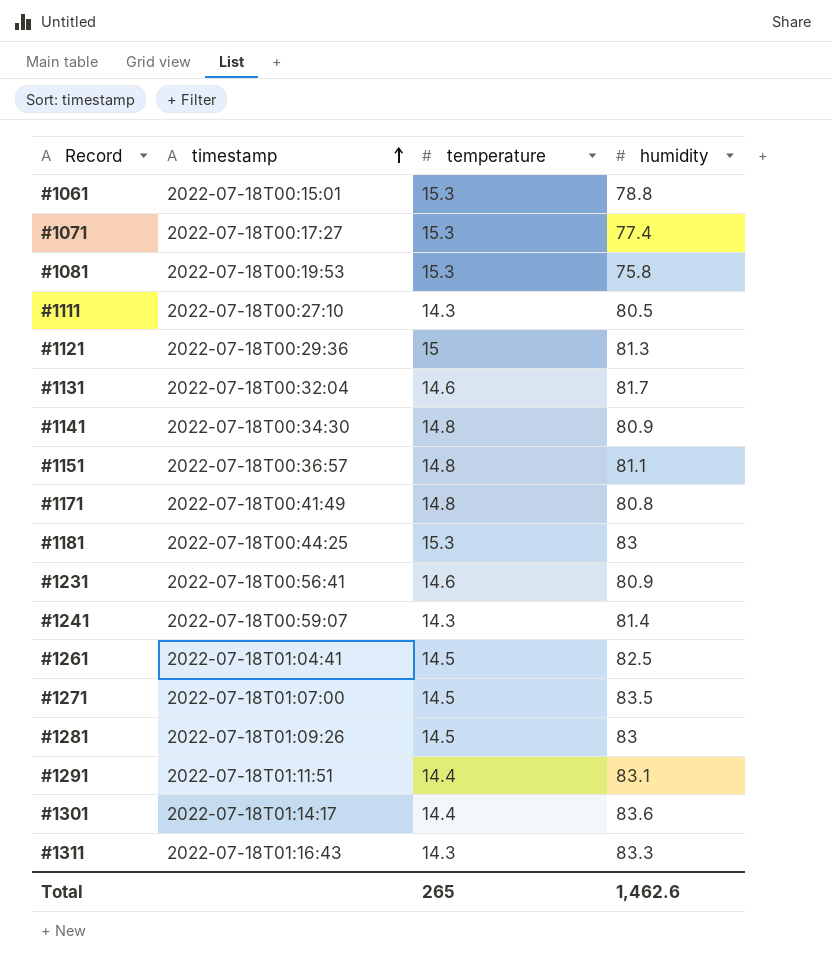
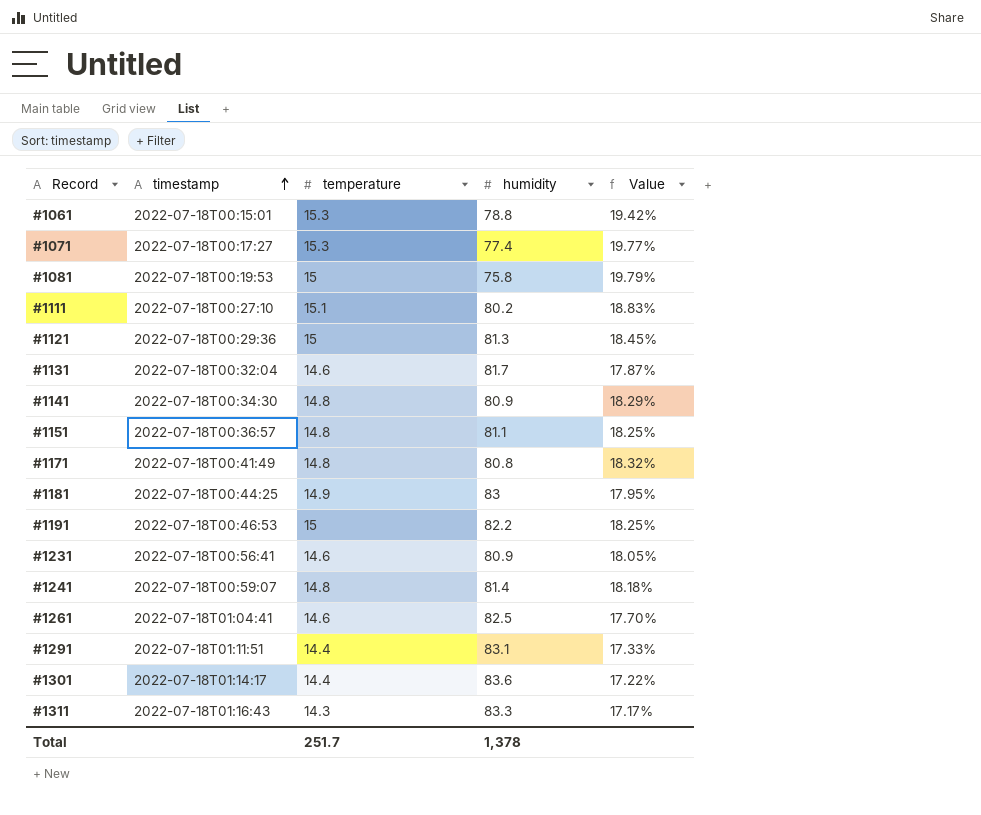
column Value | formula: none -> [temperature] / [humidity]
row #1271: 2022-07-18T01:07:00 | 14.5 | 83.5 -> none
row #1281: 2022-07-18T01:09:26 | 14.5 | 83 -> none
#1081 | temperature: 15.3 -> 15
#1111 | temperature: 14.3 -> 15.1
#1111 | humidity: 80.5 -> 80.2
#1181 | temperature: 15.3 -> 14.9
row #1191: none -> 2022-07-18T00:46:53 | 15 | 82.2 | 18.25%
#1241 | temperature: 14.3 -> 14.8
#1261 | temperature: 14.5 -> 14.6
Total | temperature: 265 -> 251.7
Total | humidity: 1,462.6 -> 1,378

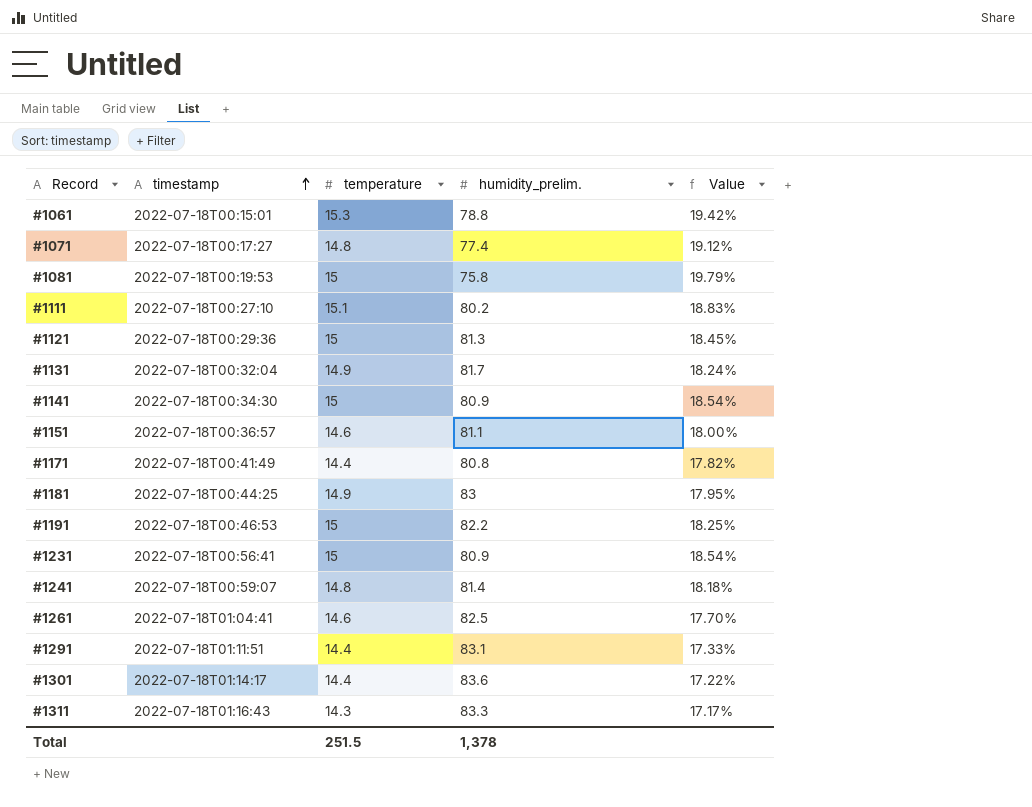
column name: humidity -> humidity_prelim.
#1071 | temperature: 15.3 -> 14.8
#1071 | Value: 19.77% -> 19.12%
#1131 | temperature: 14.6 -> 14.9
#1131 | Value: 17.87% -> 18.24%
#1141 | temperature: 14.8 -> 15
#1141 | Value: 18.29% -> 18.54%
#1151 | temperature: 14.8 -> 14.6
#1151 | Value: 18.25% -> 18.00%
#1171 | temperature: 14.8 -> 14.4
#1171 | Value: 18.32% -> 17.82%
#1231 | temperature: 14.6 -> 15
#1231 | Value: 18.05% -> 18.54%
Total | temperature: 251.7 -> 251.5

